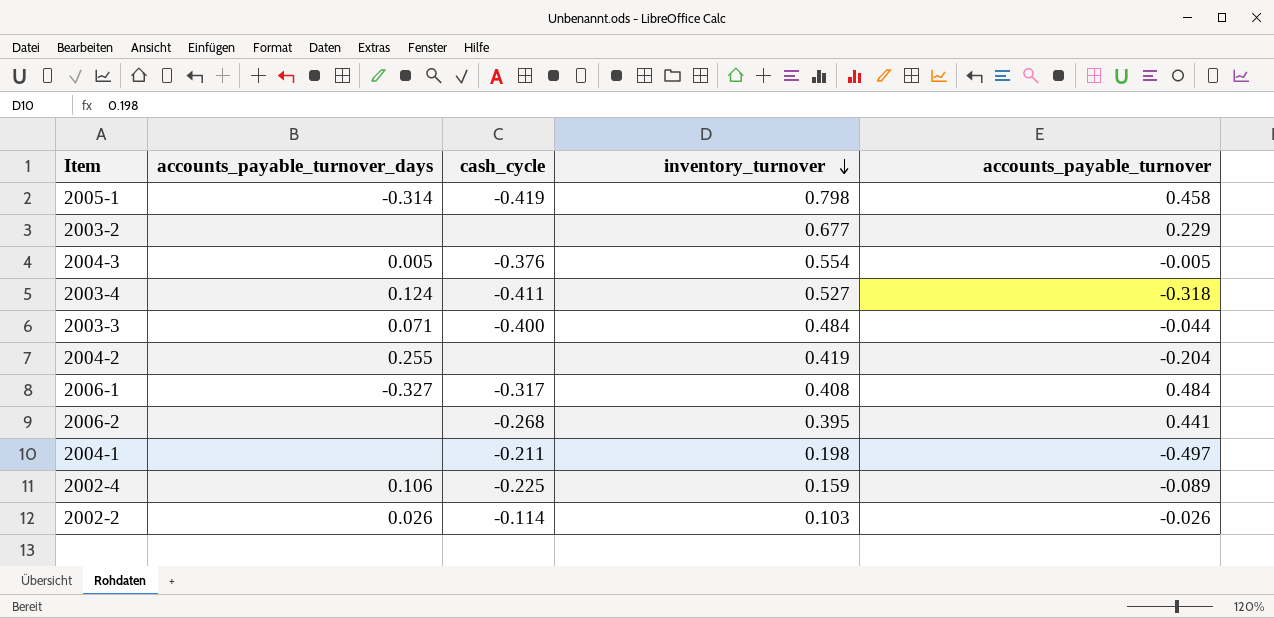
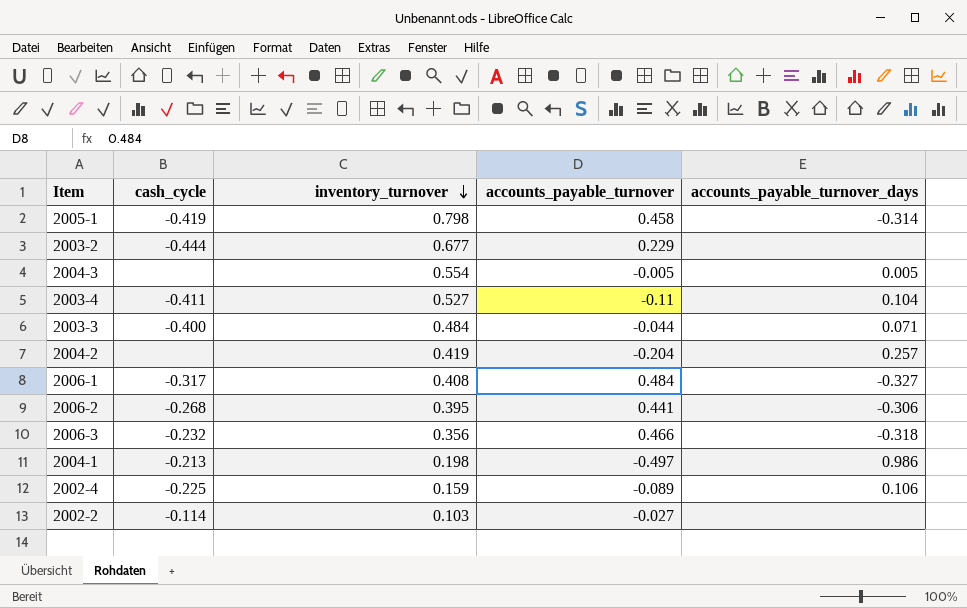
column accounts_payable_turnover_days | position: 2 -> 5
2003-2 | cash_cycle: none -> -0.444
2004-3 | cash_cycle: -0.376 -> none
2003-4 | accounts_payable_turnover: -0.318 -> -0.11
2003-4 | accounts_payable_turnover_days: 0.124 -> 0.104
2004-2 | accounts_payable_turnover_days: 0.255 -> 0.257
2006-2 | accounts_payable_turnover_days: none -> -0.306
row 2006-3: none -> -0.232 | 0.356 | 0.466 | -0.318
2004-1 | cash_cycle: -0.211 -> -0.213
2004-1 | accounts_payable_turnover_days: none -> 0.986
2002-2 | accounts_payable_turnover: -0.026 -> -0.027
2002-2 | accounts_payable_turnover_days: 0.026 -> none

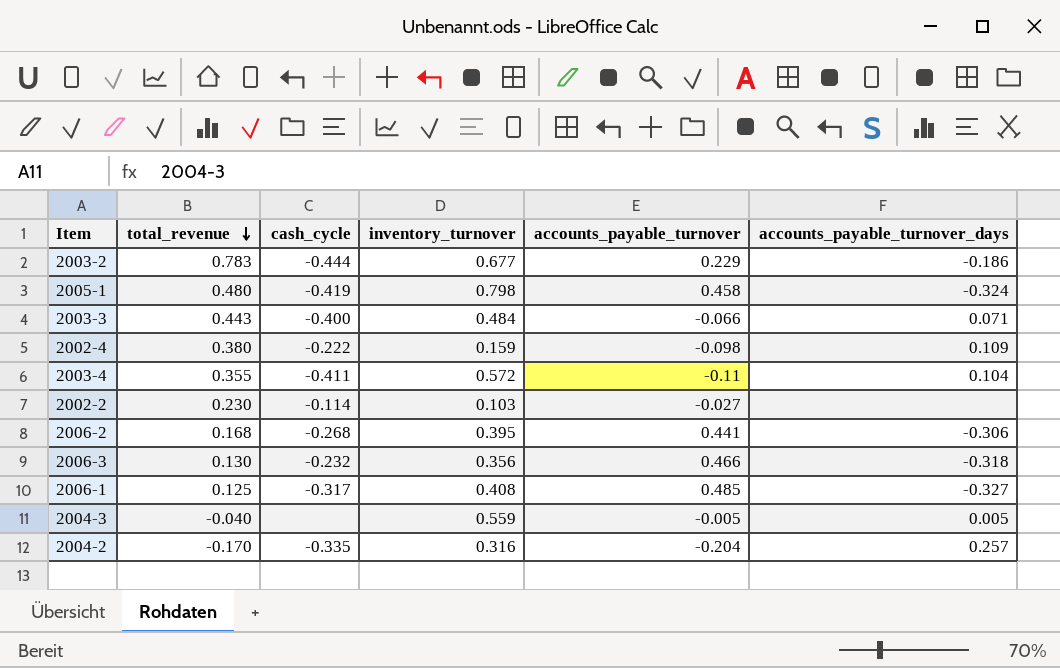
row order: inventory_turnover descending -> total_revenue descending
column total_revenue | position: none -> 2
row 2004-1: -0.213 | 0.198 | -0.497 | 0.986 -> none
2003-2 | accounts_payable_turnover_days: none -> -0.186
2005-1 | accounts_payable_turnover_days: -0.314 -> -0.324
2003-3 | accounts_payable_turnover: -0.044 -> -0.066
2002-4 | cash_cycle: -0.225 -> -0.222
2002-4 | accounts_payable_turnover: -0.089 -> -0.098
2002-4 | accounts_payable_turnover_days: 0.106 -> 0.109
2003-4 | inventory_turnover: 0.527 -> 0.572
2006-1 | accounts_payable_turnover: 0.484 -> 0.485
2004-3 | inventory_turnover: 0.554 -> 0.559
2004-2 | cash_cycle: none -> -0.335
2004-2 | inventory_turnover: 0.419 -> 0.316

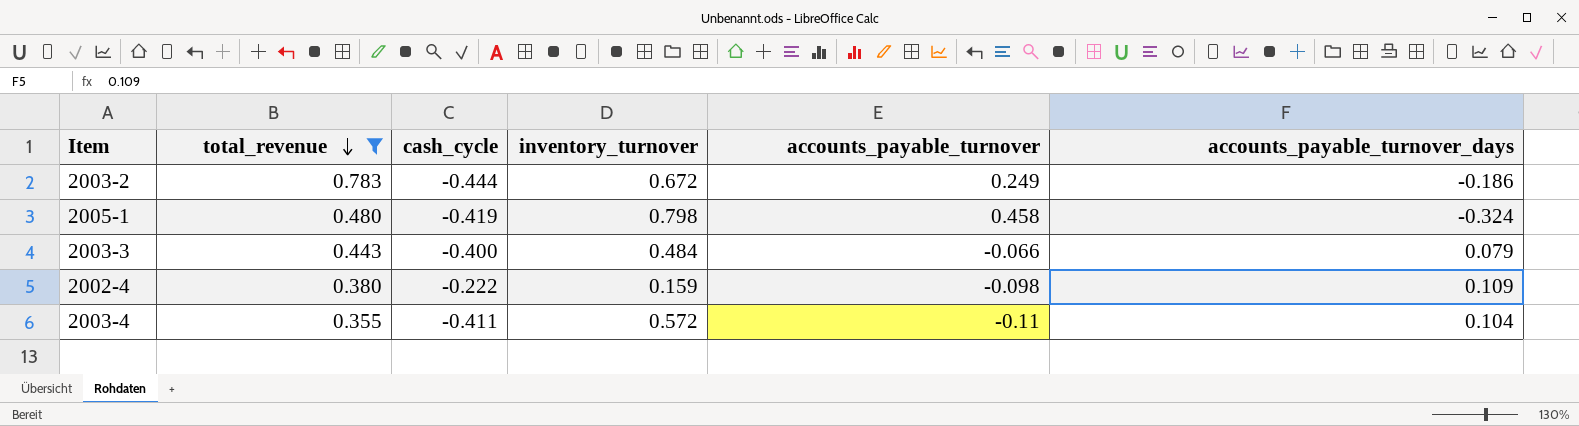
filter: none -> total_revenue >= 0.355
2003-2 | inventory_turnover: 0.677 -> 0.672
2003-2 | accounts_payable_turnover: 0.229 -> 0.249
2003-3 | accounts_payable_turnover_days: 0.071 -> 0.079

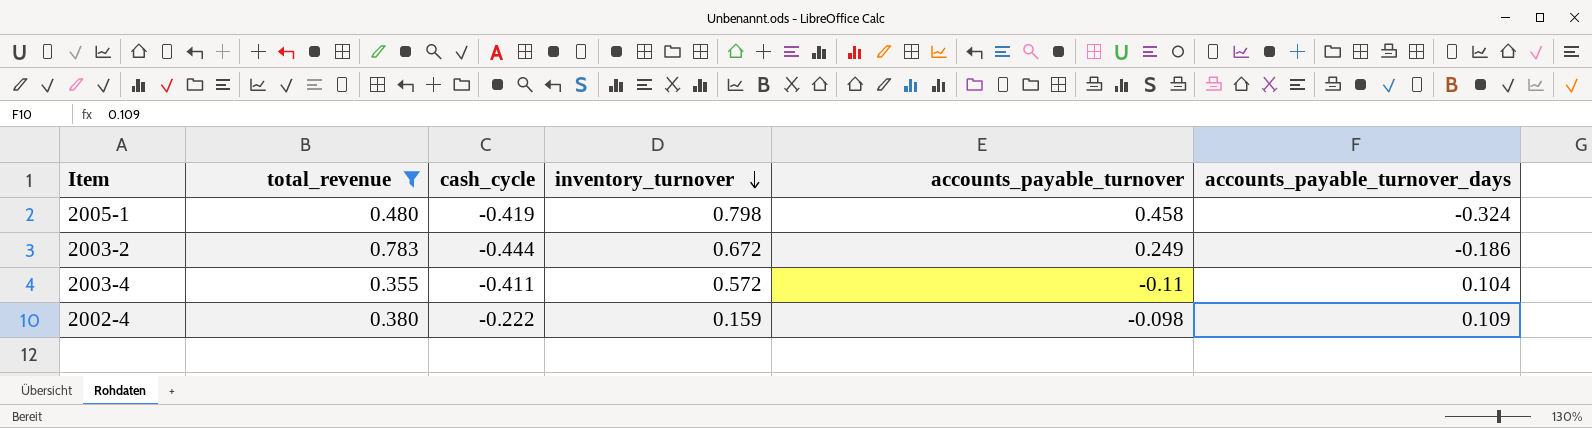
row order: total_revenue descending -> inventory_turnover descending
row 2003-3: 0.443 | -0.400 | 0.484 | -0.066 | 0.079 -> none

